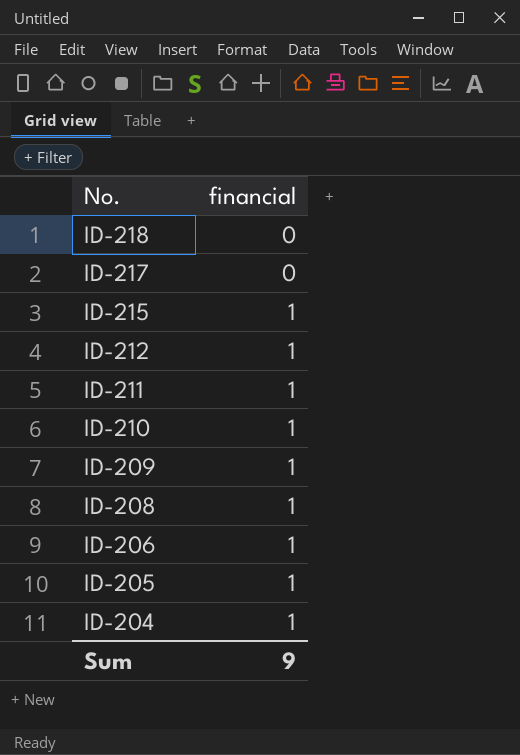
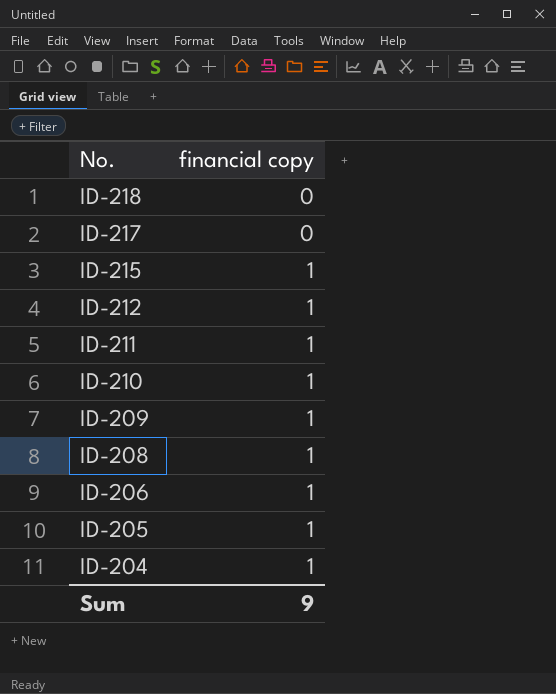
column name: financial -> financial copy

